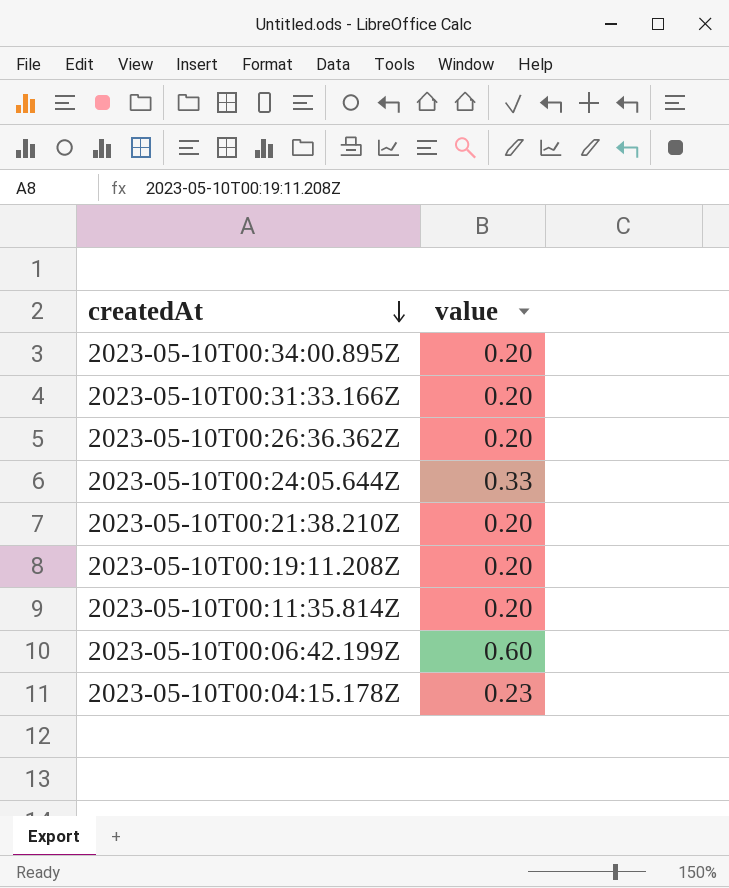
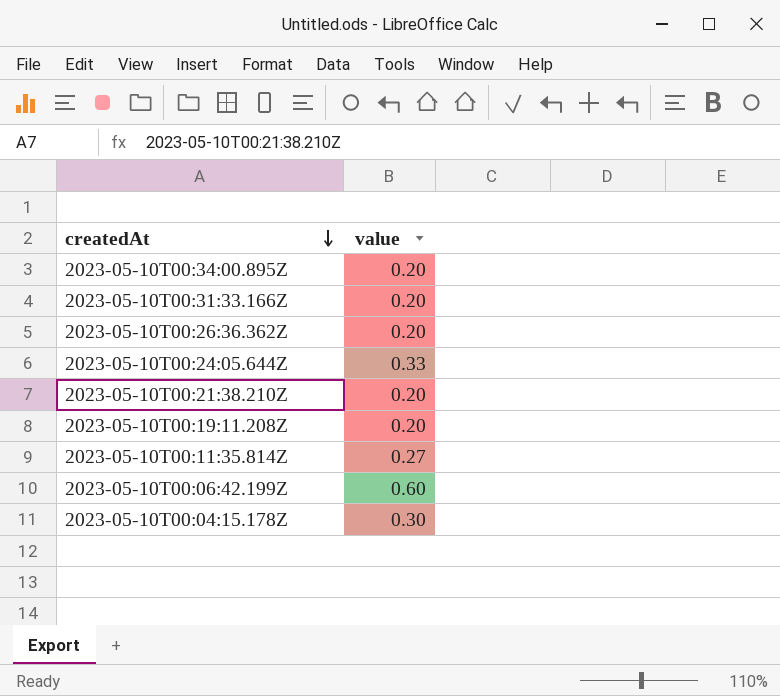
2023-05-10T00:11:35.814Z | value: 0.20 -> 0.27
2023-05-10T00:04:15.178Z | value: 0.23 -> 0.30

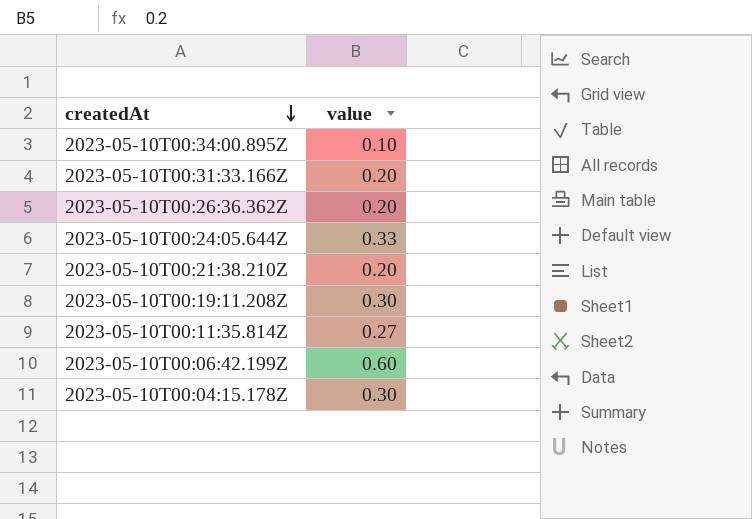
2023-05-10T00:34:00.895Z | value: 0.20 -> 0.10
2023-05-10T00:19:11.208Z | value: 0.20 -> 0.30

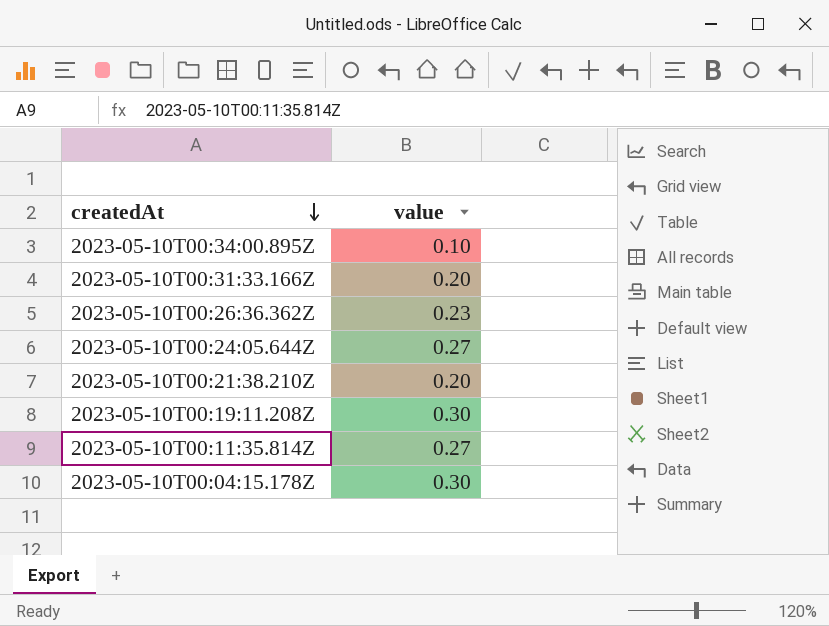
row 2023-05-10T00:06:42.199Z: 0.60 -> none
2023-05-10T00:26:36.362Z | value: 0.20 -> 0.23
2023-05-10T00:24:05.644Z | value: 0.33 -> 0.27

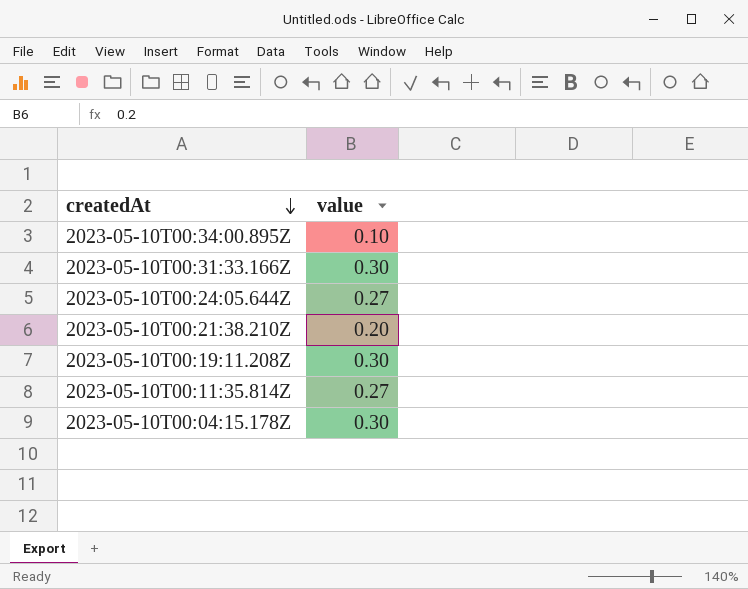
row 2023-05-10T00:26:36.362Z: 0.23 -> none
2023-05-10T00:31:33.166Z | value: 0.20 -> 0.30

